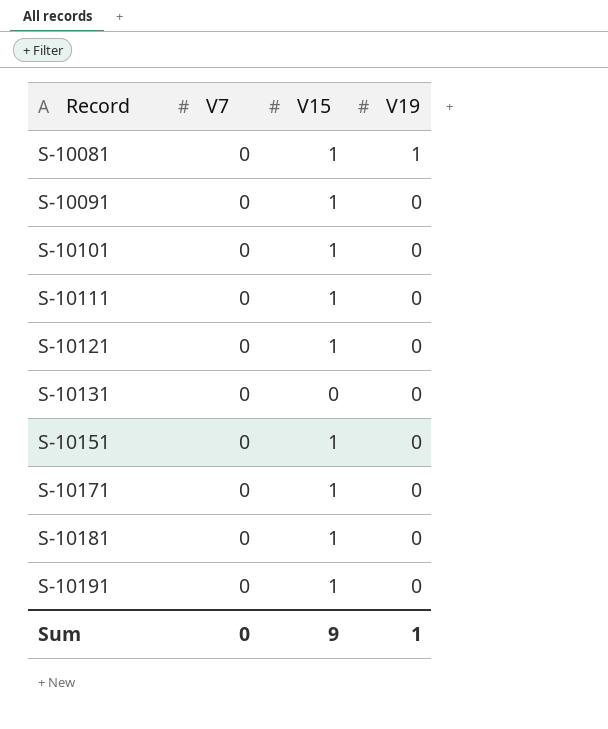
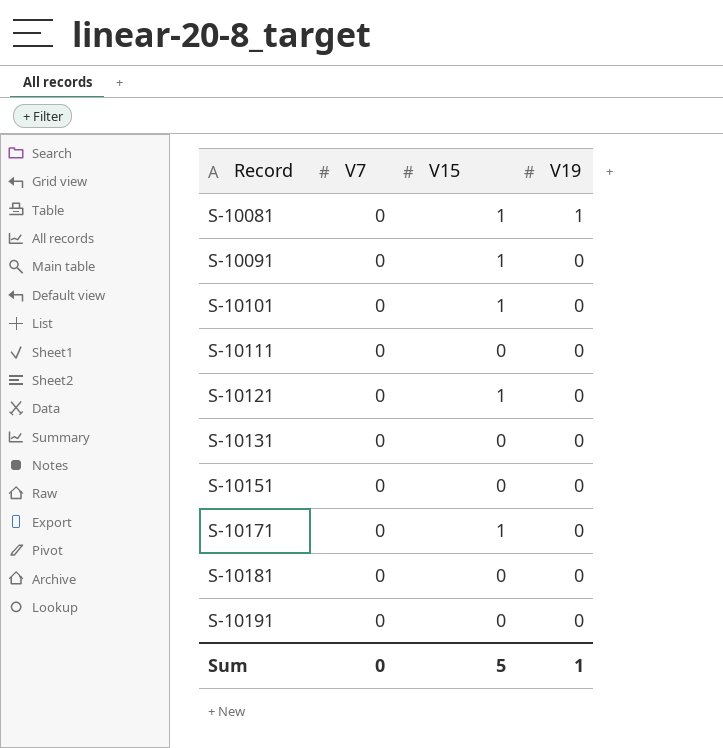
S-10111 | V15: 1 -> 0
S-10151 | V15: 1 -> 0
S-10181 | V15: 1 -> 0
S-10191 | V15: 1 -> 0
Sum | V15: 9 -> 5

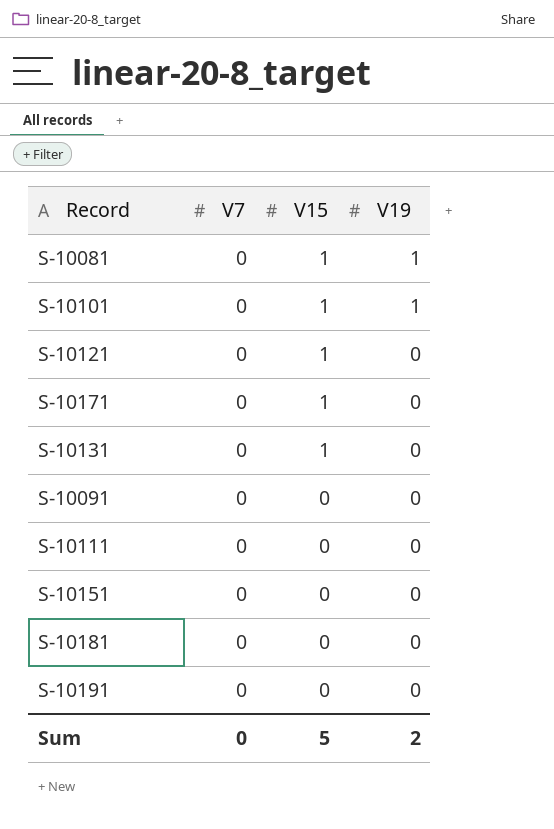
row order: Record ascending -> V15 descending
S-10101 | V19: 0 -> 1
S-10131 | V15: 0 -> 1
S-10091 | V15: 1 -> 0
Sum | V19: 1 -> 2

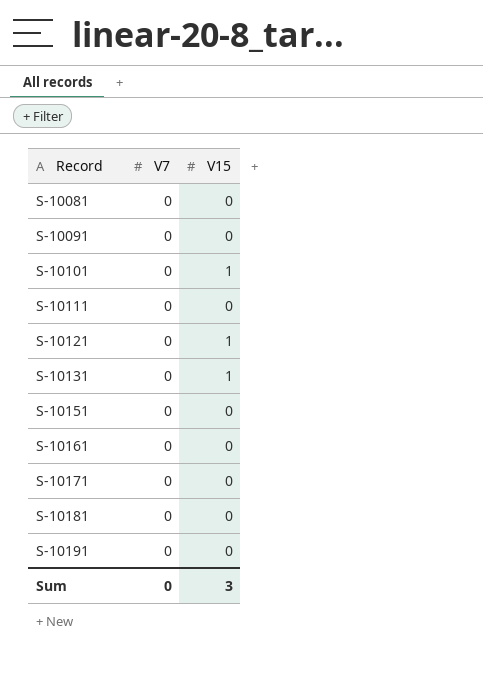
row order: V15 descending -> Record ascending
column V19 | position: 4 -> none
S-10081 | V15: 1 -> 0
row S-10161: none -> 0 | 0
S-10171 | V15: 1 -> 0
Sum | V15: 5 -> 3

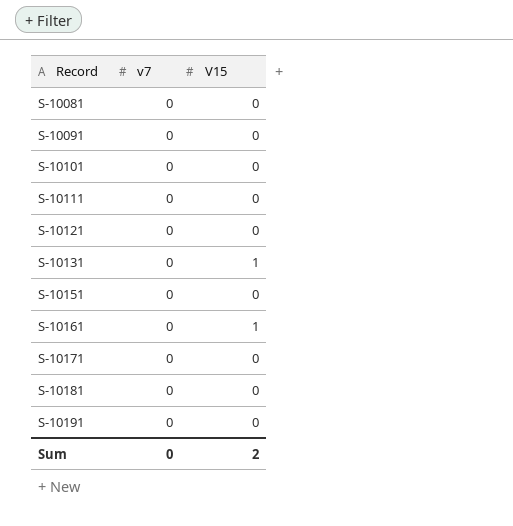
column name: V7 -> v7
S-10101 | V15: 1 -> 0
S-10121 | V15: 1 -> 0
S-10161 | V15: 0 -> 1
Sum | V15: 3 -> 2

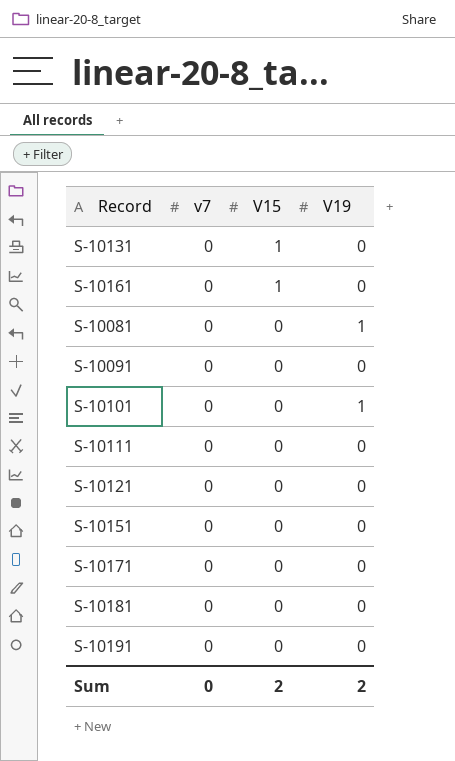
row order: Record ascending -> V15 descending
column V19 | position: none -> 4

